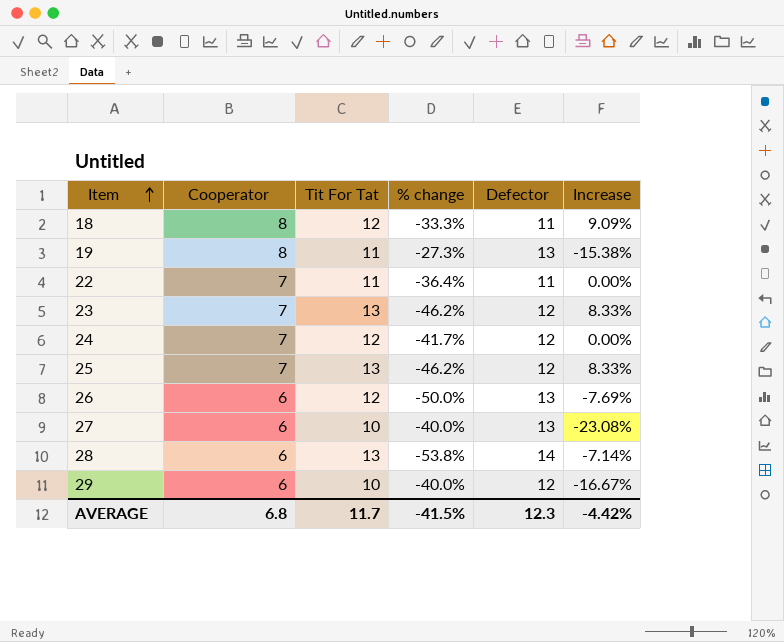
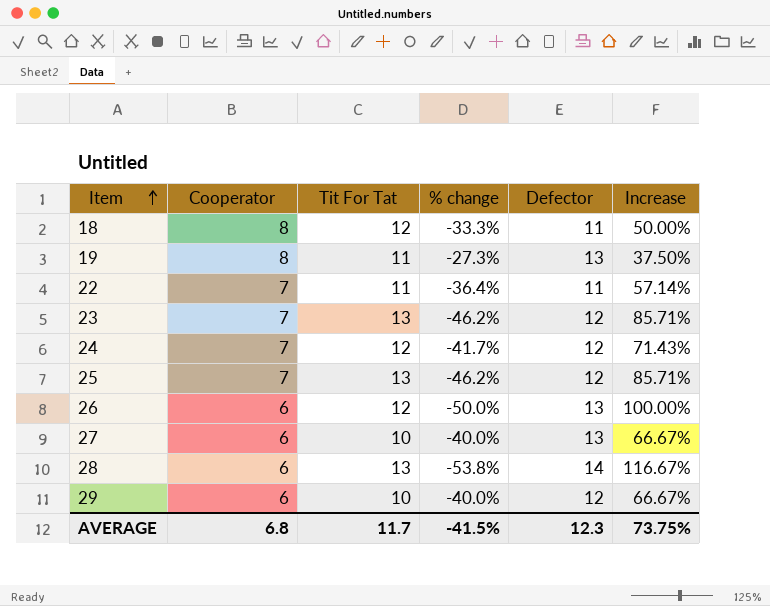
column Increase | formula: ([Tit For Tat] - [Defector]) / [Defector] -> ([Tit For Tat] - [Cooperator]) / [Cooperator]
AVERAGE | Increase: -4.42% -> 73.75%

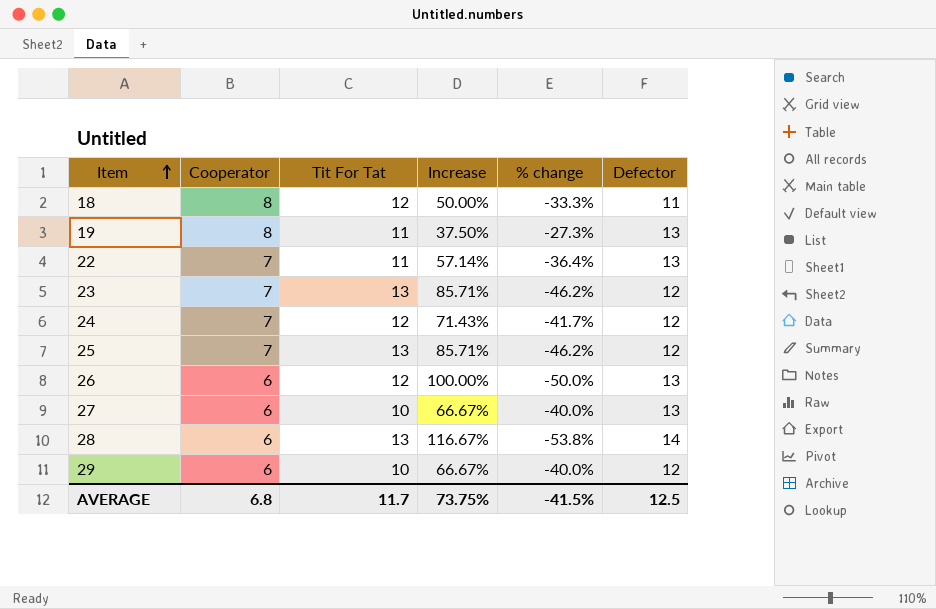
column Increase | position: 6 -> 4
22 | Defector: 11 -> 13
AVERAGE | Defector: 12.3 -> 12.5

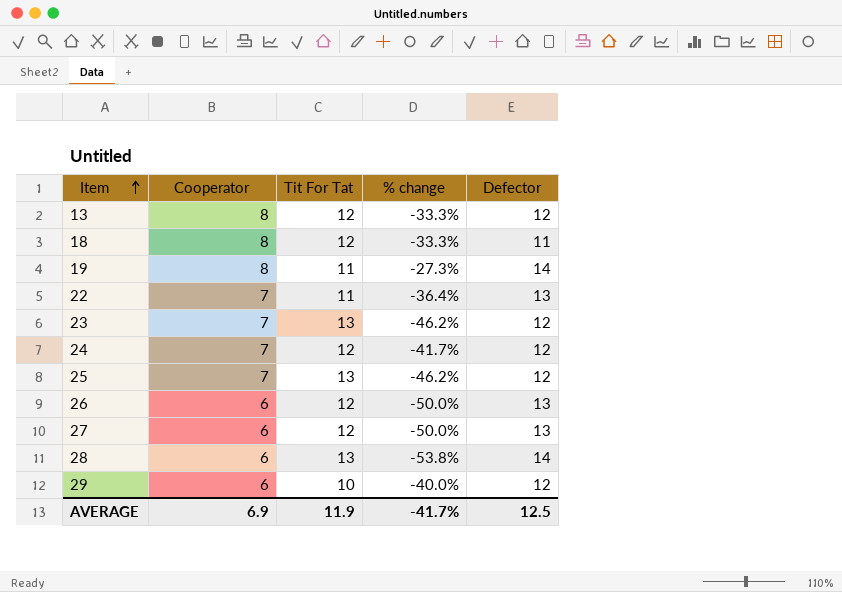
column Increase | formula: ([Tit For Tat] - [Cooperator]) / [Cooperator] -> none
row 13: none -> 8 | 12 | -33.3% | 12
19 | Defector: 13 -> 14
27 | Tit For Tat: 10 -> 12
27 | % change: -40.0% -> -50.0%
AVERAGE | Cooperator: 6.8 -> 6.9
AVERAGE | Tit For Tat: 11.7 -> 11.9
AVERAGE | % change: -41.5% -> -41.7%

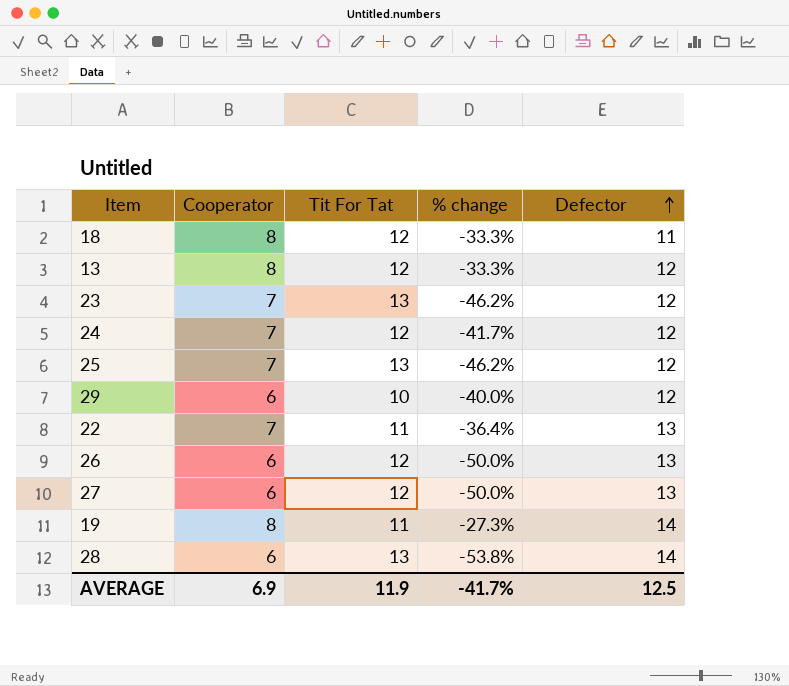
row order: Item ascending -> Defector ascending

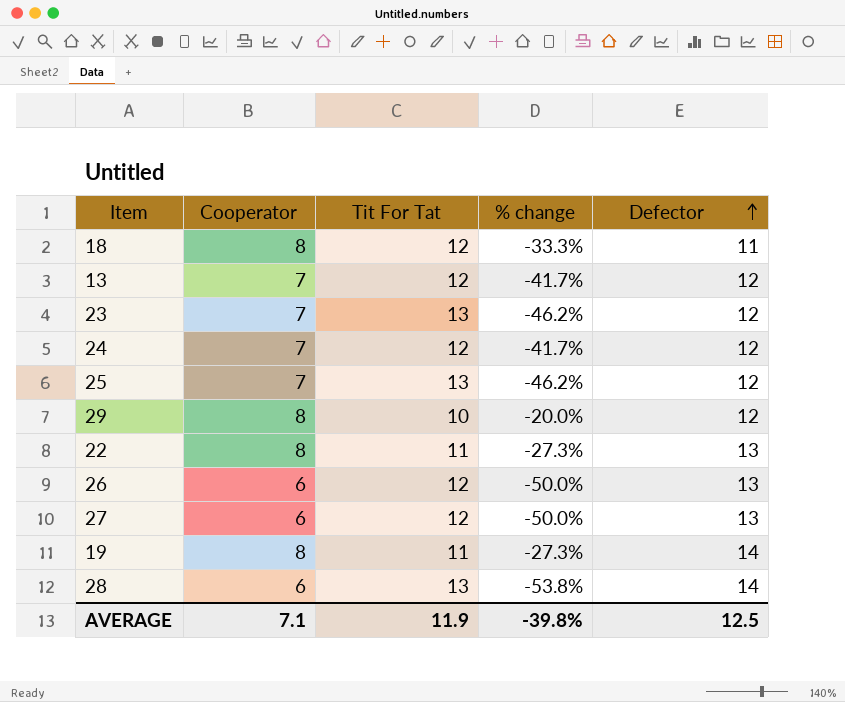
13 | Cooperator: 8 -> 7
13 | % change: -33.3% -> -41.7%
29 | Cooperator: 6 -> 8
29 | % change: -40.0% -> -20.0%
22 | Cooperator: 7 -> 8
22 | % change: -36.4% -> -27.3%
AVERAGE | Cooperator: 6.9 -> 7.1
AVERAGE | % change: -41.7% -> -39.8%

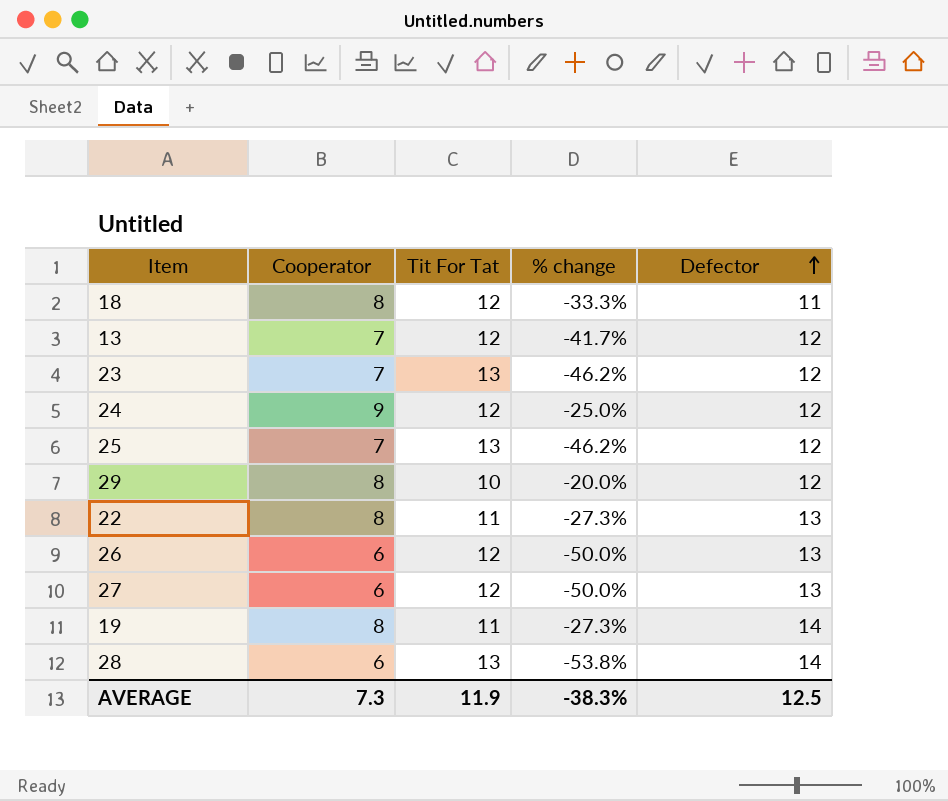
24 | Cooperator: 7 -> 9
24 | % change: -41.7% -> -25.0%
AVERAGE | Cooperator: 7.1 -> 7.3
AVERAGE | % change: -39.8% -> -38.3%

